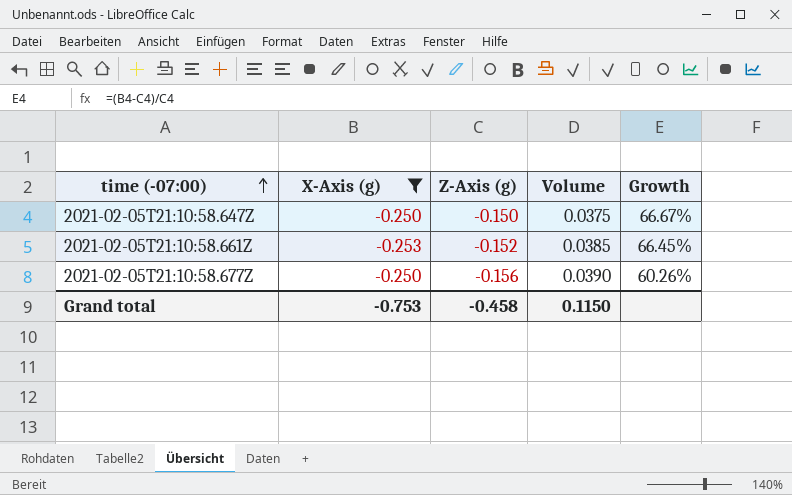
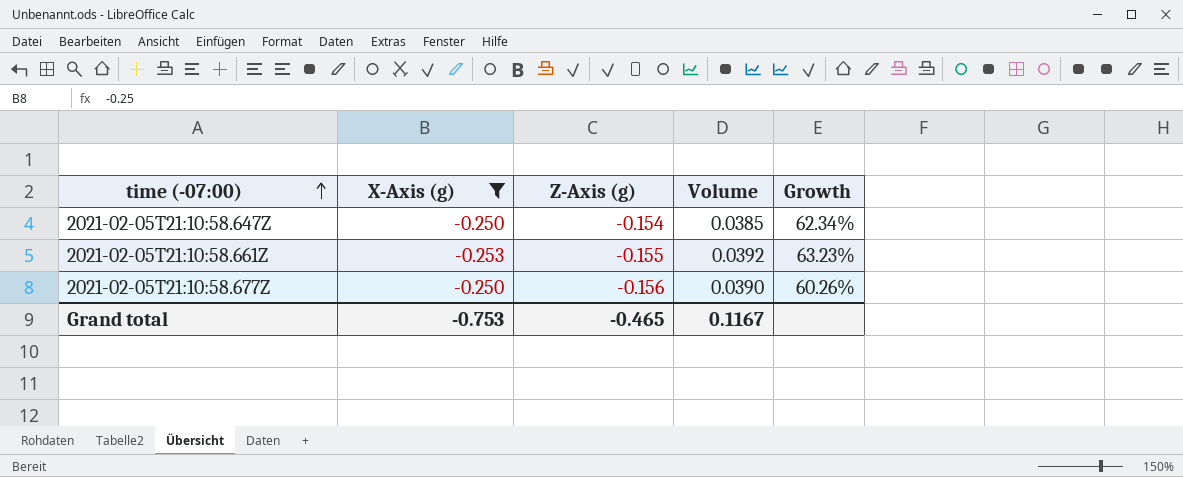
2021-02-05T21:10:58.647Z | Z-Axis (g): -0.150 -> -0.154
2021-02-05T21:10:58.647Z | Volume: 0.0375 -> 0.0385
2021-02-05T21:10:58.647Z | Growth: 66.67% -> 62.34%
2021-02-05T21:10:58.661Z | Z-Axis (g): -0.152 -> -0.155
2021-02-05T21:10:58.661Z | Volume: 0.0385 -> 0.0392
2021-02-05T21:10:58.661Z | Growth: 66.45% -> 63.23%
Grand total | Z-Axis (g): -0.458 -> -0.465
Grand total | Volume: 0.1150 -> 0.1167

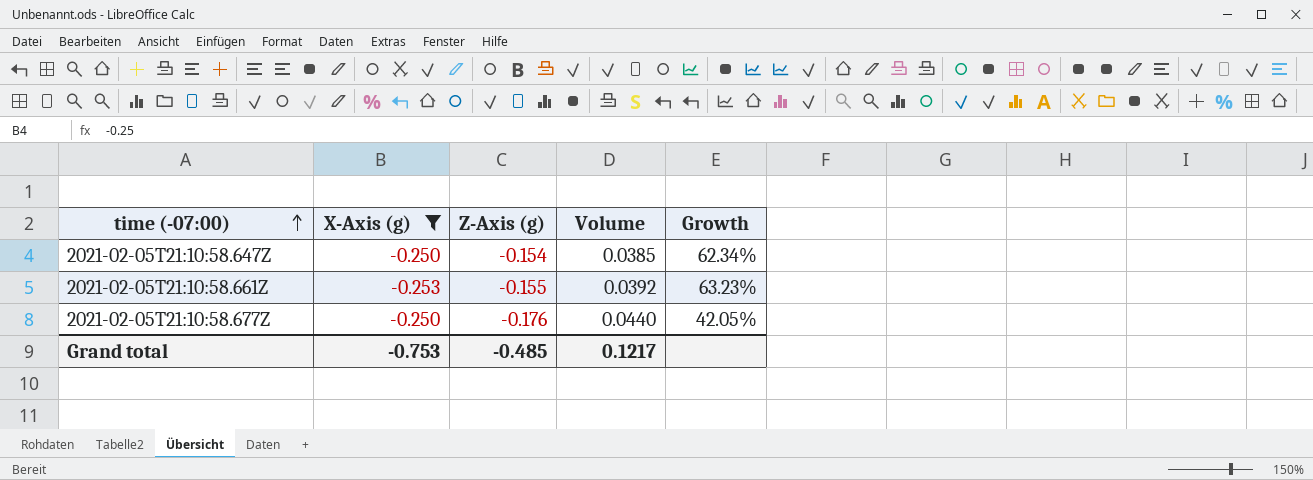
2021-02-05T21:10:58.677Z | Z-Axis (g): -0.156 -> -0.176
2021-02-05T21:10:58.677Z | Volume: 0.0390 -> 0.0440
2021-02-05T21:10:58.677Z | Growth: 60.26% -> 42.05%
Grand total | Z-Axis (g): -0.465 -> -0.485
Grand total | Volume: 0.1167 -> 0.1217

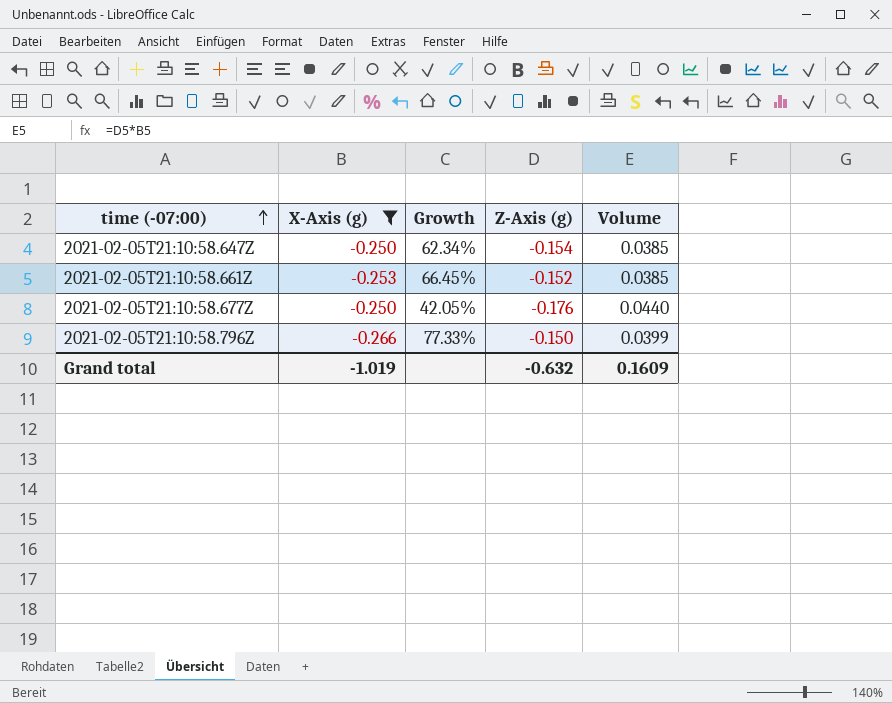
column Growth | position: 5 -> 3
2021-02-05T21:10:58.661Z | Growth: 63.23% -> 66.45%
2021-02-05T21:10:58.661Z | Z-Axis (g): -0.155 -> -0.152
2021-02-05T21:10:58.661Z | Volume: 0.0392 -> 0.0385
row 2021-02-05T21:10:58.796Z: none -> -0.266 | 77.33% | -0.150 | 0.0399
Grand total | X-Axis (g): -0.753 -> -1.019
Grand total | Z-Axis (g): -0.485 -> -0.632
Grand total | Volume: 0.1217 -> 0.1609

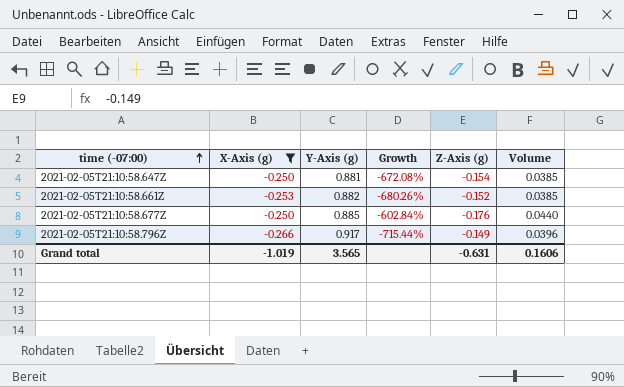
column Y-Axis (g) | position: none -> 3
column Growth | formula: ([X-Axis (g)] - [Z-Axis (g)]) / [Z-Axis (g)] -> ([Y-Axis (g)] - [Z-Axis (g)]) / [Z-Axis (g)]
2021-02-05T21:10:58.796Z | Z-Axis (g): -0.150 -> -0.149
2021-02-05T21:10:58.796Z | Volume: 0.0399 -> 0.0396
Grand total | Z-Axis (g): -0.632 -> -0.631
Grand total | Volume: 0.1609 -> 0.1606

